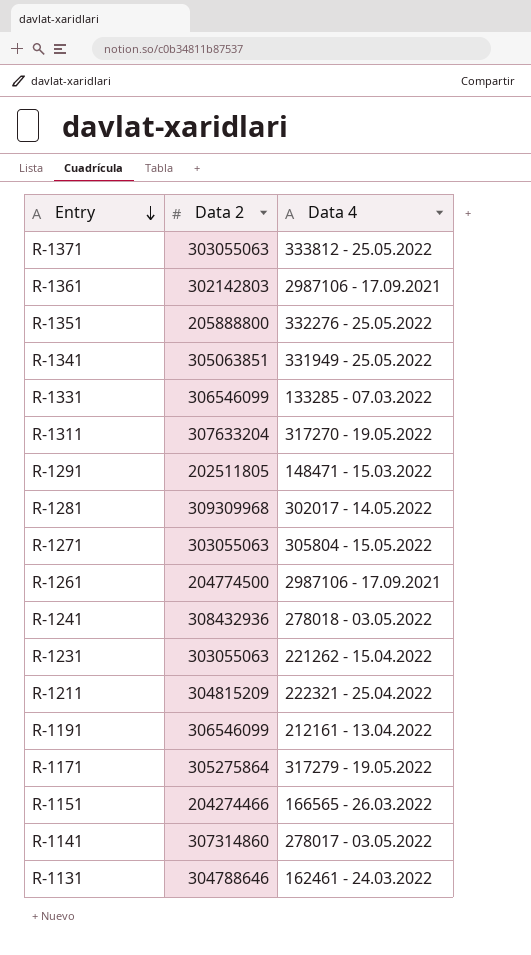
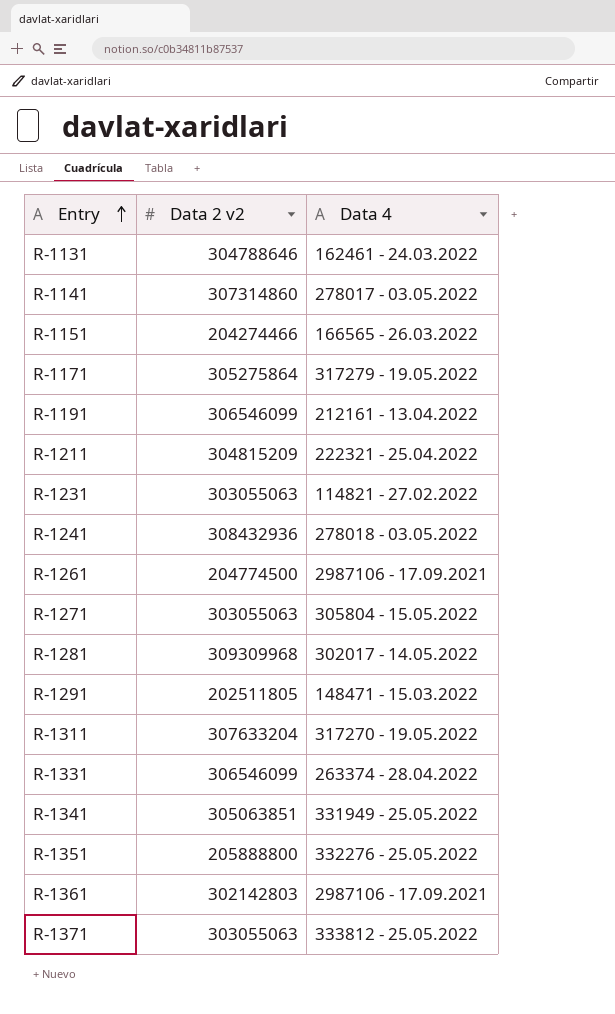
row order: Entry descending -> Entry ascending
column name: Data 2 -> Data 2 v2
R-1231 | Data 4: 221262 - 15.04.2022 -> 114821 - 27.02.2022
R-1331 | Data 4: 133285 - 07.03.2022 -> 263374 - 28.04.2022

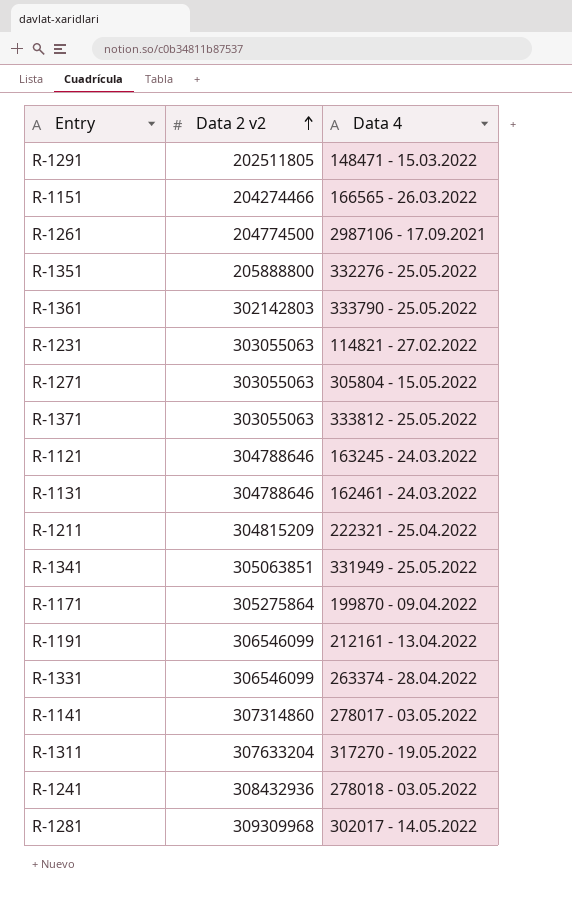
row order: Entry ascending -> Data 2 v2 ascending
R-1361 | Data 4: 2987106 - 17.09.2021 -> 333790 - 25.05.2022
row R-1121: none -> 304788646 | 163245 - 24.03.2022
R-1171 | Data 4: 317279 - 19.05.2022 -> 199870 - 09.04.2022

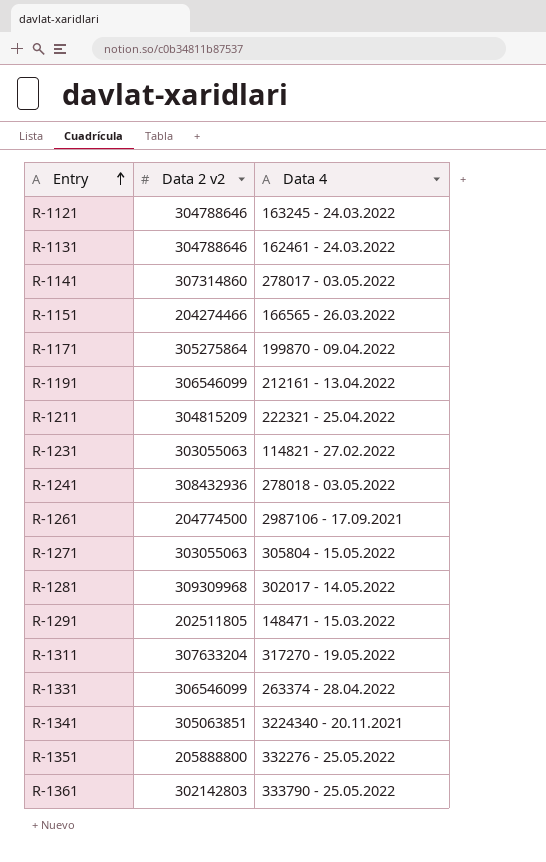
row order: Data 2 v2 ascending -> Entry ascending
row R-1371: 303055063 | 333812 - 25.05.2022 -> none
R-1341 | Data 4: 331949 - 25.05.2022 -> 3224340 - 20.11.2021

